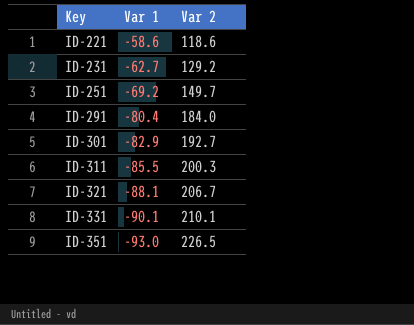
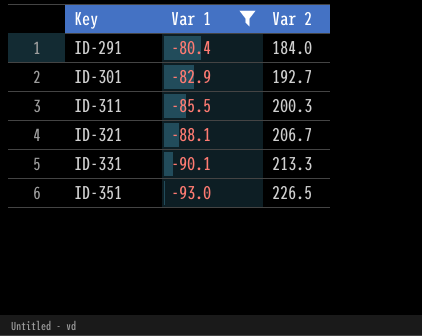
filter: none -> Var 1 <= -80.4
ID-331 | Var 2: 210.1 -> 213.3

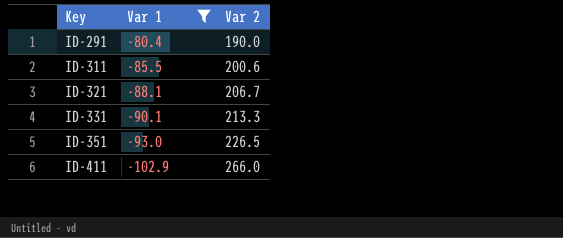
row ID-301: -82.9 | 192.7 -> none
ID-291 | Var 2: 184.0 -> 190.0
ID-311 | Var 2: 200.3 -> 200.6
row ID-411: none -> -102.9 | 266.0

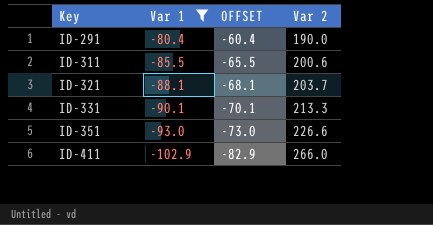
column OFFSET | formula: none -> [Var 1] + 20
ID-321 | Var 2: 206.7 -> 203.7
ID-351 | Var 2: 226.5 -> 226.6

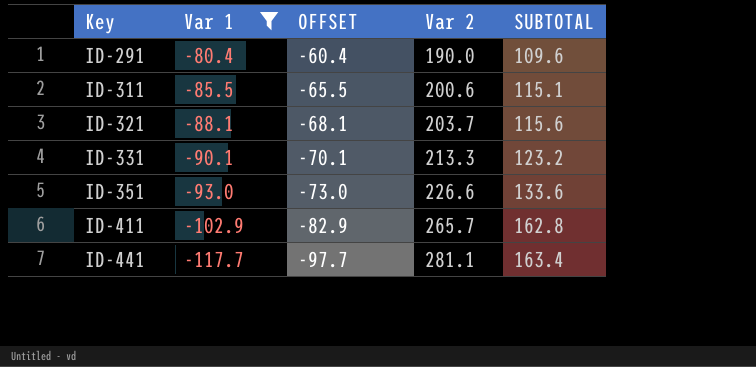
column SUBTOTAL | formula: none -> [Var 1] + [Var 2]
ID-411 | Var 2: 266.0 -> 265.7
row ID-441: none -> -117.7 | -97.7 | 281.1 | 163.4

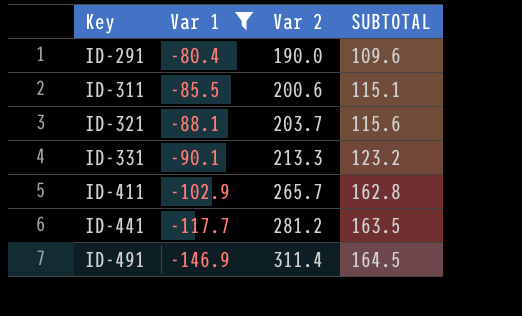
column OFFSET | formula: [Var 1] + 20 -> none
row ID-351: -93.0 | -73.0 | 226.6 | 133.6 -> none
ID-441 | Var 2: 281.1 -> 281.2
ID-441 | SUBTOTAL: 163.4 -> 163.5
row ID-491: none -> -146.9 | 311.4 | 164.5

